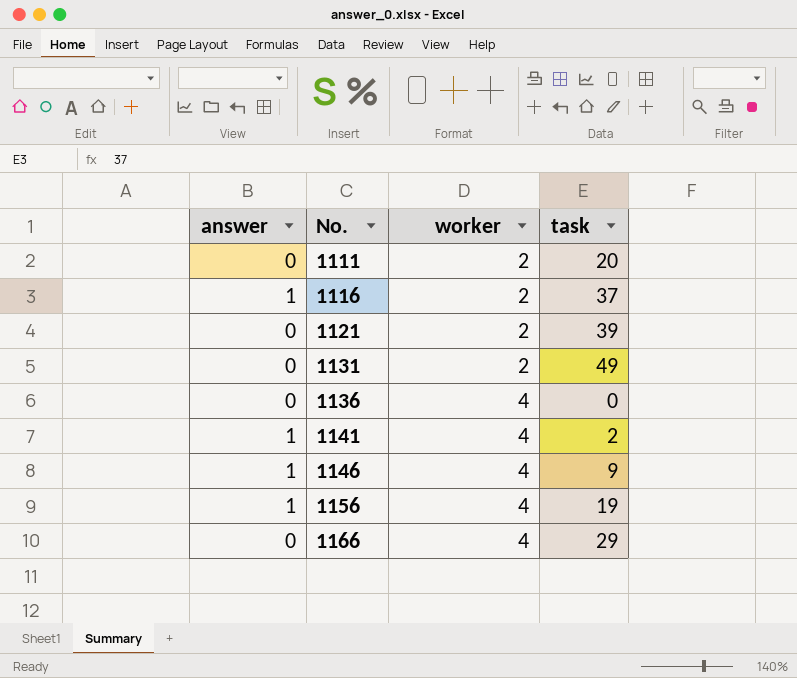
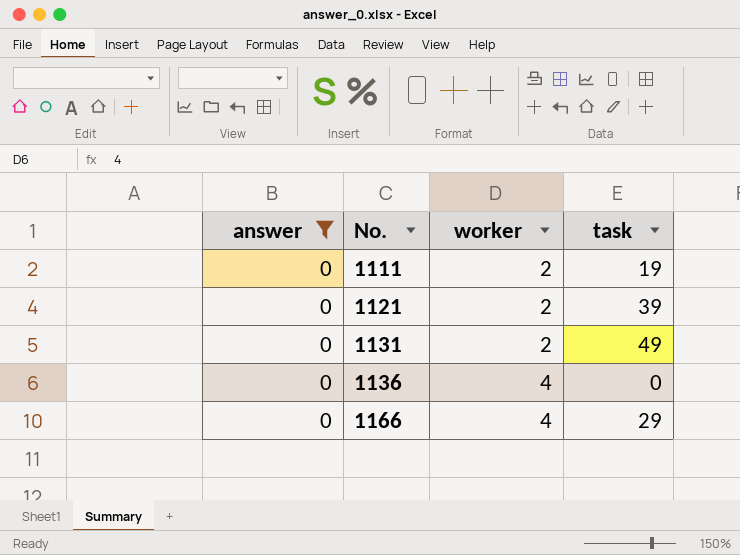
filter: none -> answer = 0
1111 | task: 20 -> 19

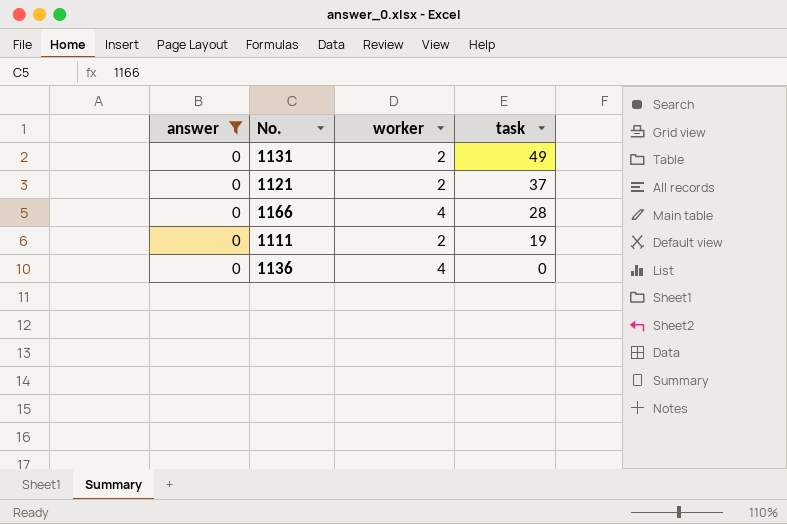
row order: No. ascending -> task descending
1121 | task: 39 -> 37
1166 | task: 29 -> 28

